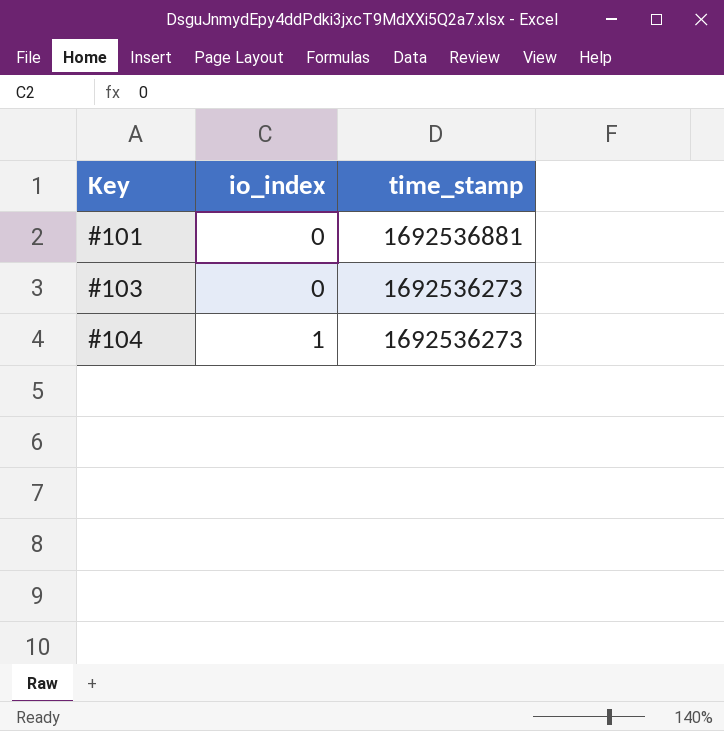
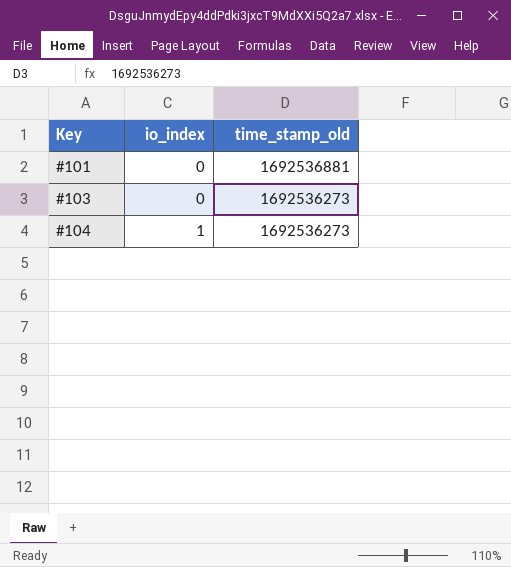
column name: time_stamp -> time_stamp_old

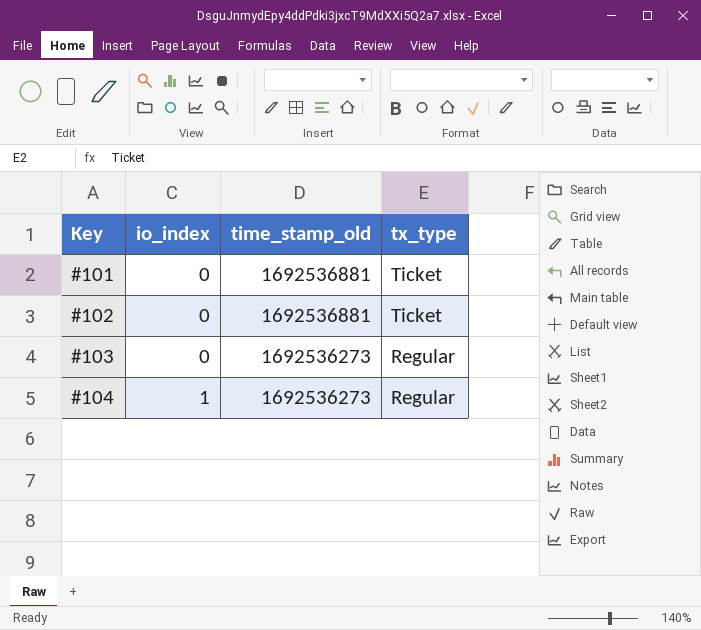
column tx_type | position: none -> 4
row #102: none -> 0 | 1692536881 | Ticket

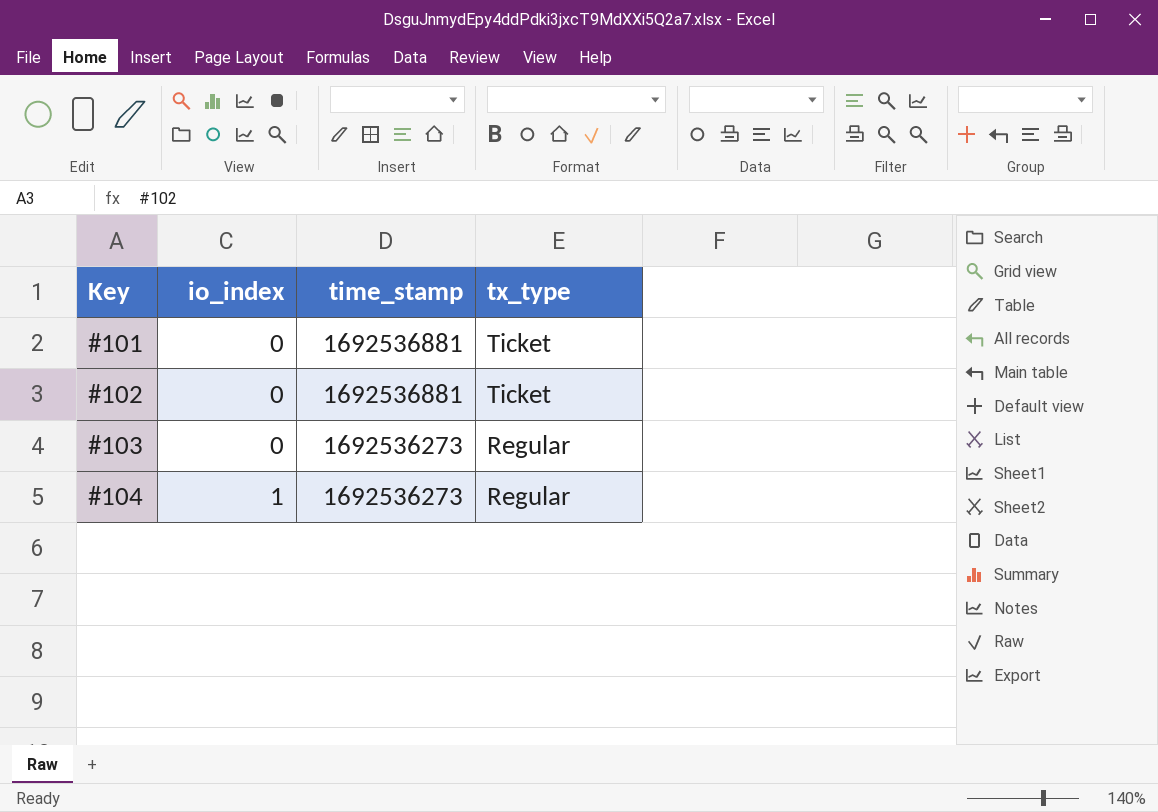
column name: time_stamp_old -> time_stamp

